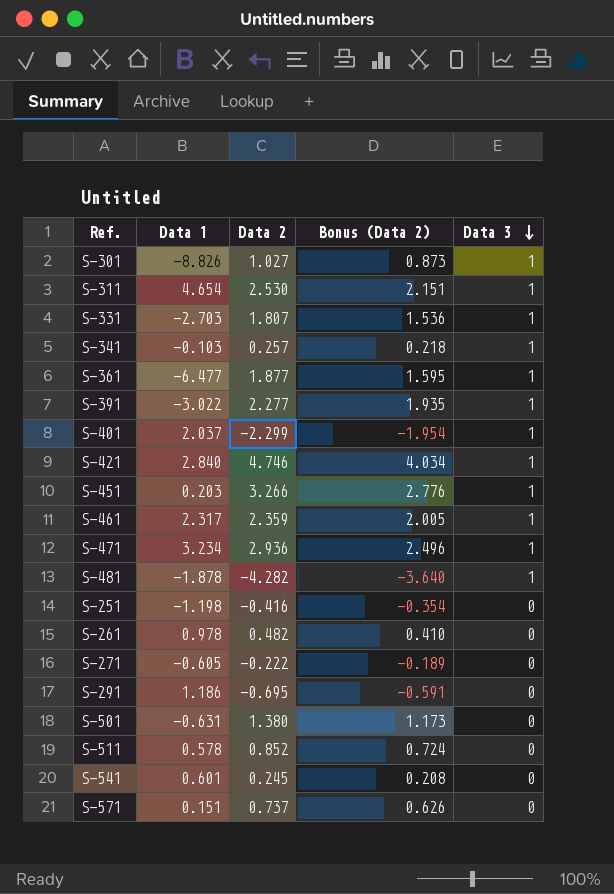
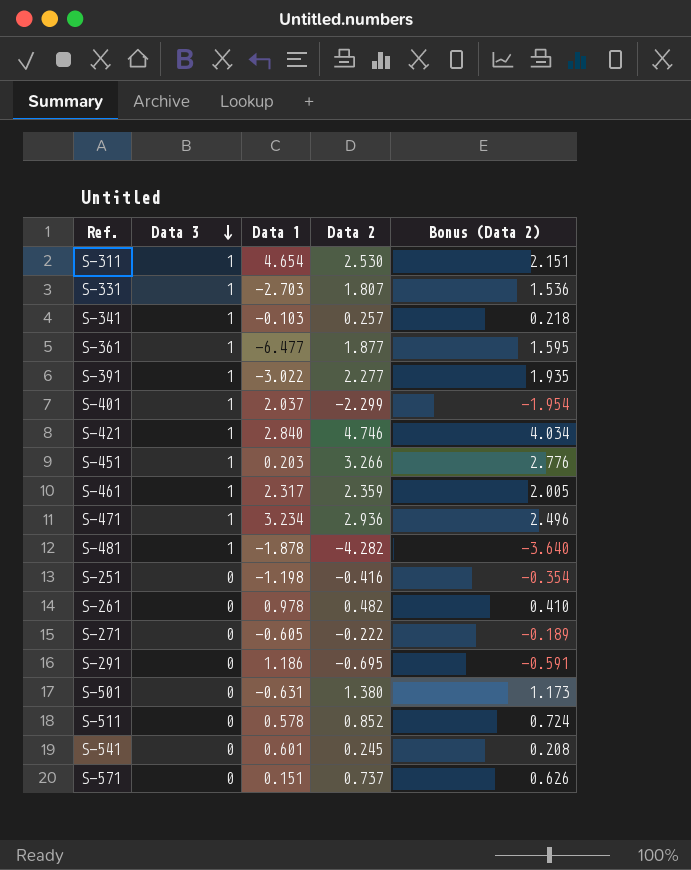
column Data 3 | position: 5 -> 2
row S-301: -8.826 | 1.027 | 0.873 | 1 -> none

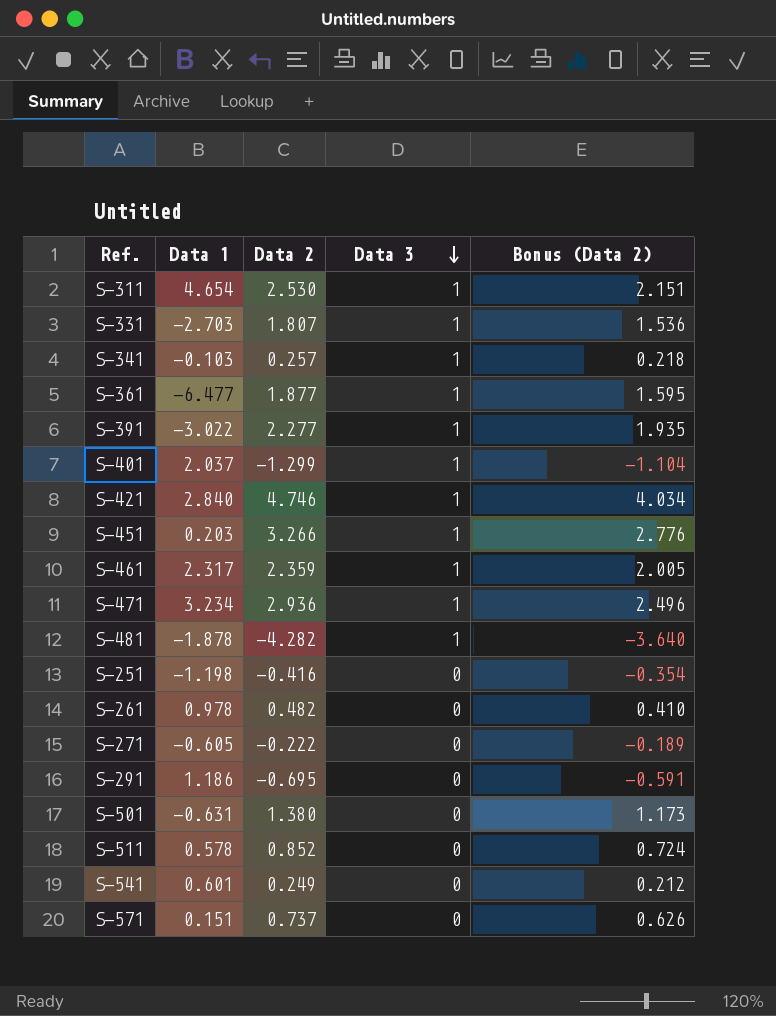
column Data 3 | position: 2 -> 4
S-401 | Data 2: -2.299 -> -1.299
S-401 | Bonus (Data 2): -1.954 -> -1.104
S-541 | Data 2: 0.245 -> 0.249
S-541 | Bonus (Data 2): 0.208 -> 0.212

